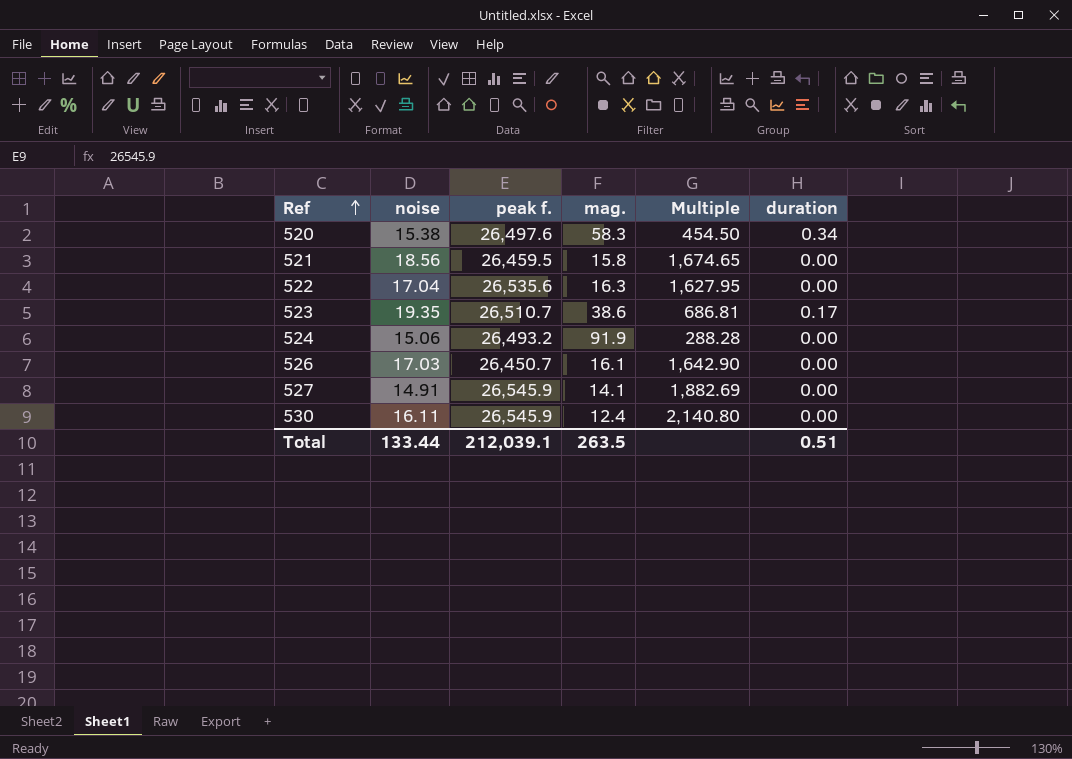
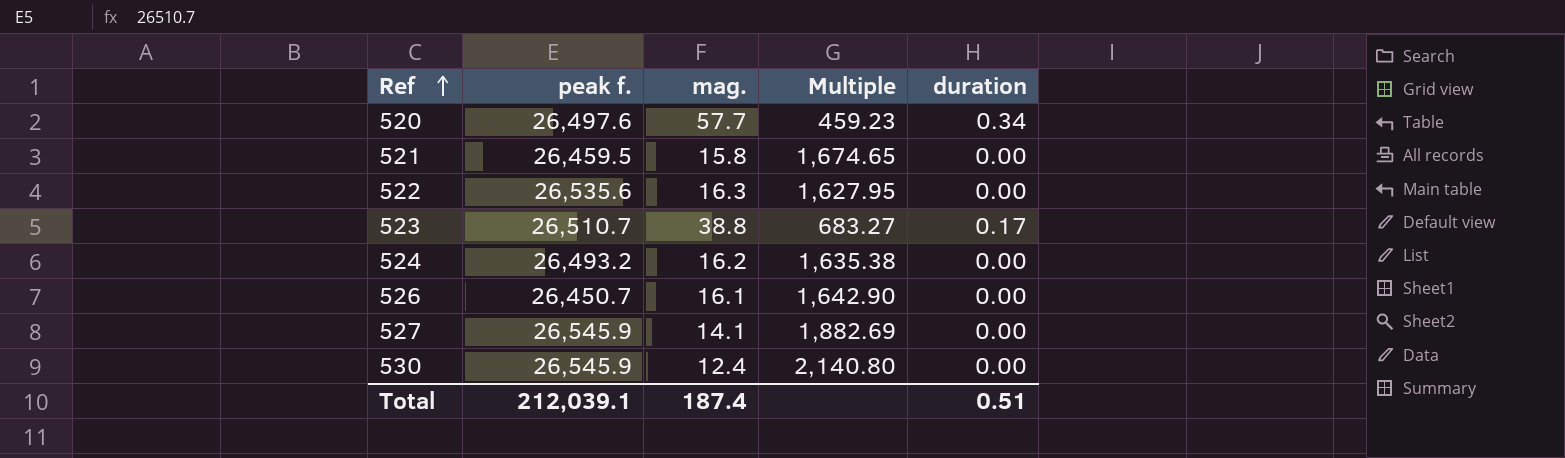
column noise | position: 2 -> none
520 | mag.: 58.3 -> 57.7
520 | Multiple: 454.50 -> 459.23
523 | mag.: 38.6 -> 38.8
523 | Multiple: 686.81 -> 683.27
524 | mag.: 91.9 -> 16.2
524 | Multiple: 288.28 -> 1,635.38
Total | mag.: 263.5 -> 187.4

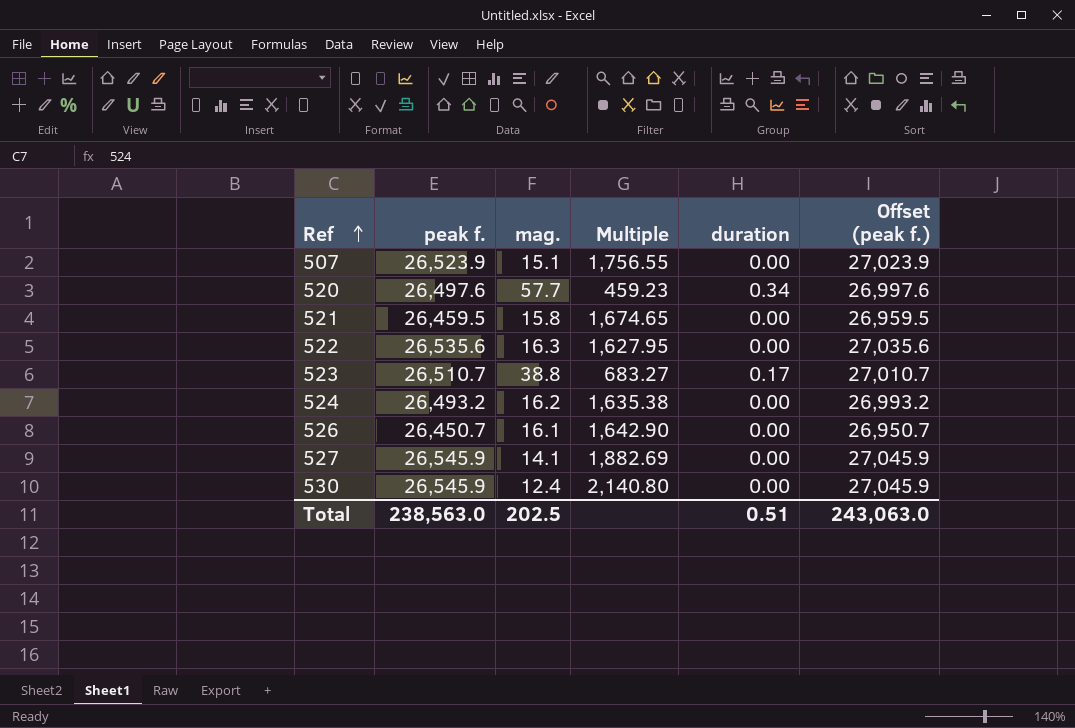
column Offset (peak f.) | formula: none -> [peak f.] + 500
row 507: none -> 26,523.9 | 15.1 | 1,756.55 | 0.00 | 27,023.9
Total | peak f.: 212,039.1 -> 238,563.0
Total | mag.: 187.4 -> 202.5

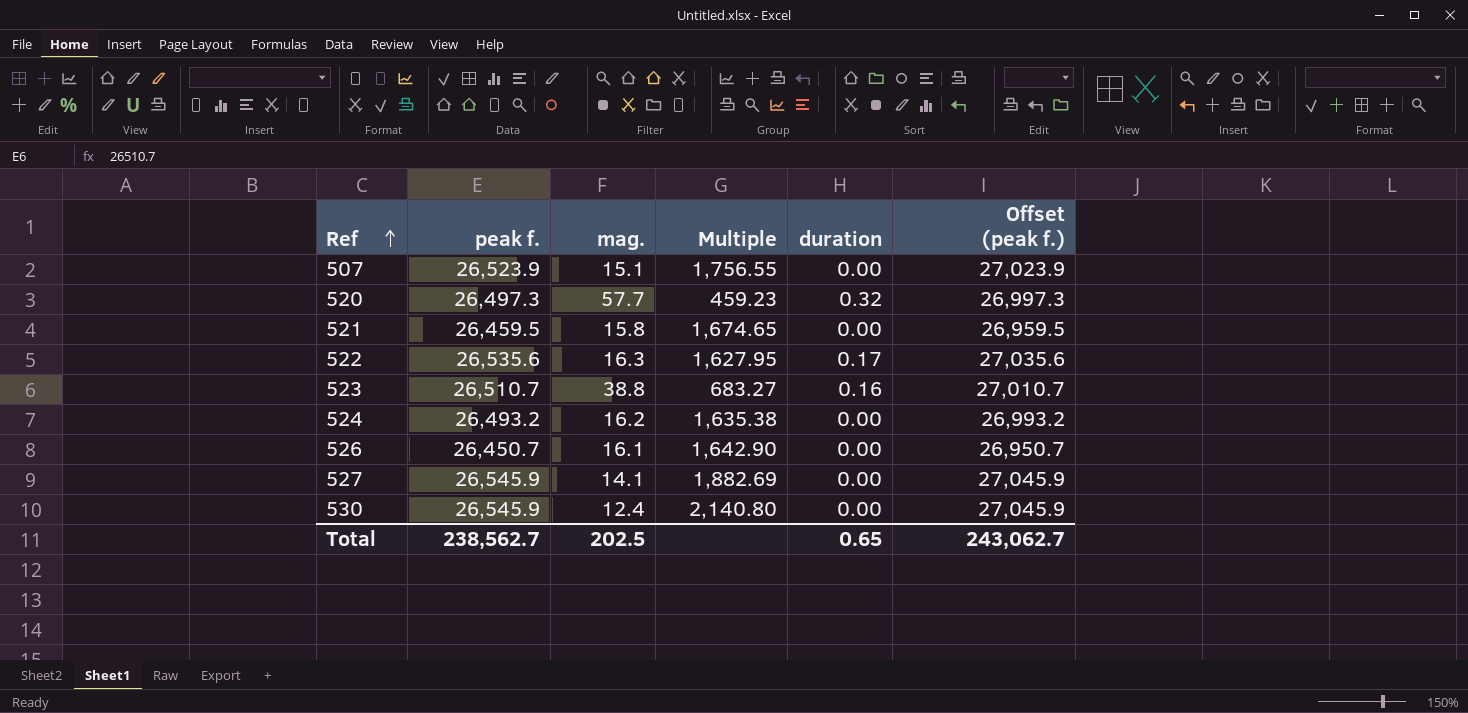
520 | peak f.: 26,497.6 -> 26,497.3
520 | duration: 0.34 -> 0.32
520 | Offset (peak f.): 26,997.6 -> 26,997.3
522 | duration: 0.00 -> 0.17
523 | duration: 0.17 -> 0.16
Total | peak f.: 238,563.0 -> 238,562.7
Total | duration: 0.51 -> 0.65
Total | Offset (peak f.): 243,063.0 -> 243,062.7

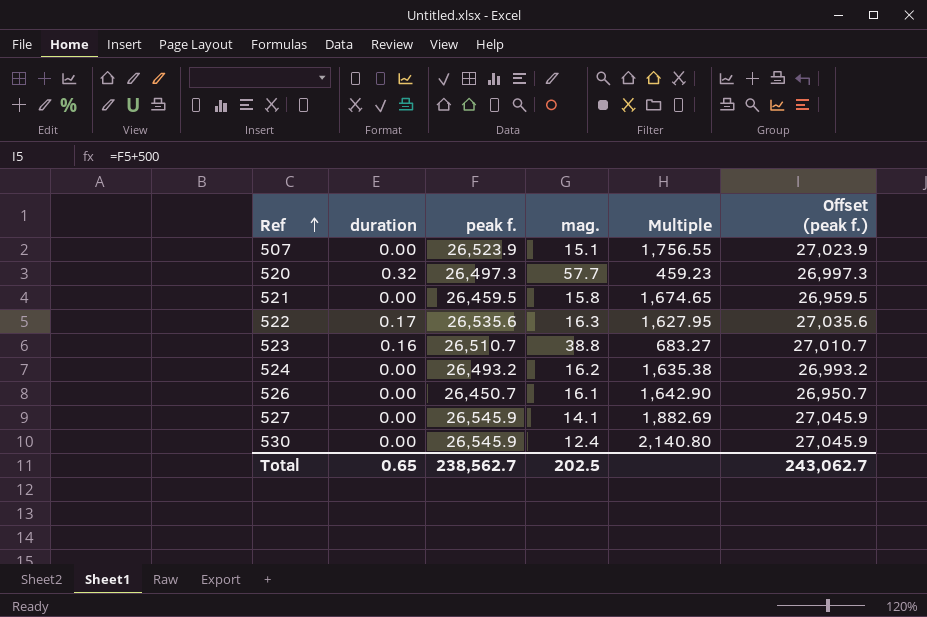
column duration | position: 5 -> 2

